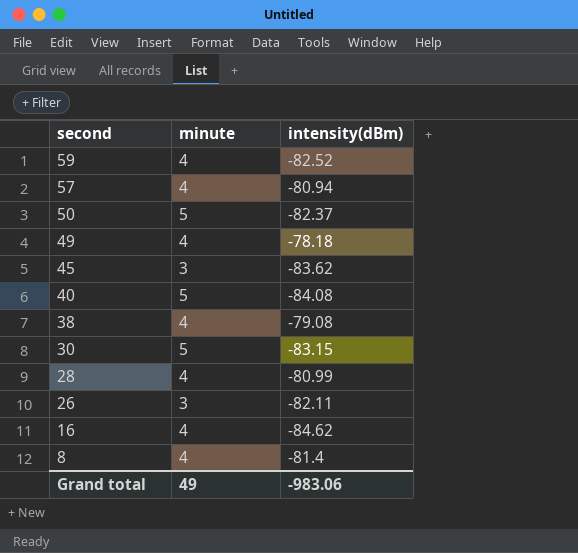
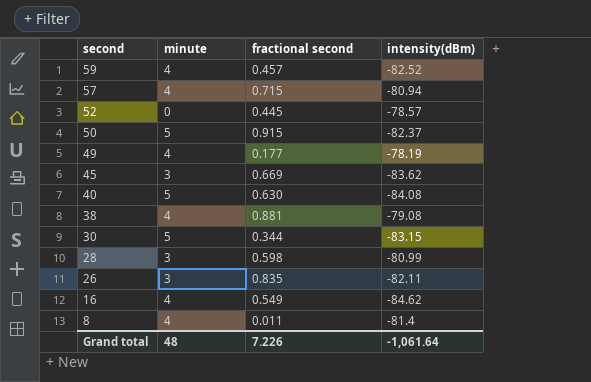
column fractional second | position: none -> 3
row 52: none -> 0 | 0.445 | -78.57
49 | intensity(dBm): -78.18 -> -78.19
28 | minute: 4 -> 3
Grand total | minute: 49 -> 48
Grand total | intensity(dBm): -983.06 -> -1,061.64

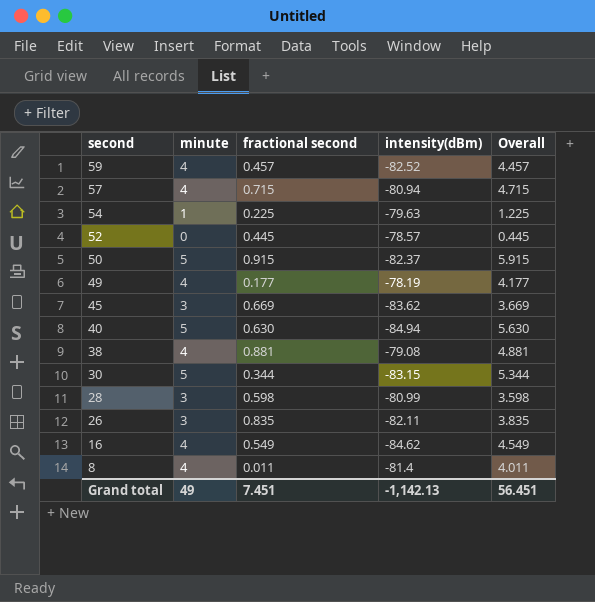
column Overall | formula: none -> [minute] + [fractional second]
row 54: none -> 1 | 0.225 | -79.63 | 1.225
40 | intensity(dBm): -84.08 -> -84.94
Grand total | minute: 48 -> 49
Grand total | fractional second: 7.226 -> 7.451
Grand total | intensity(dBm): -1,061.64 -> -1,142.13

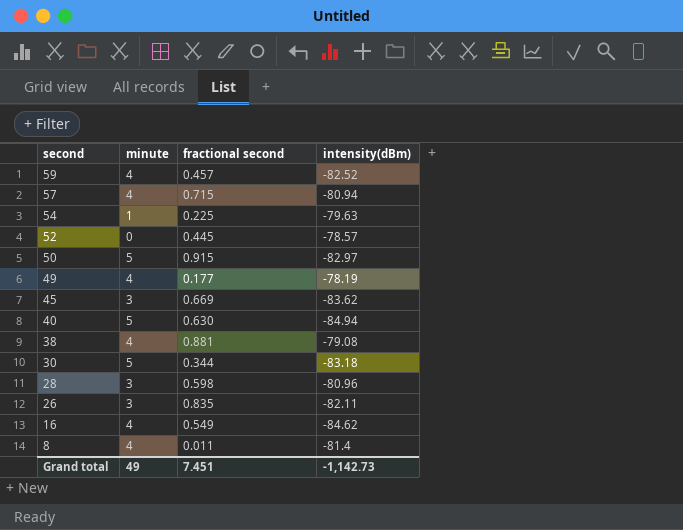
column Overall | formula: [minute] + [fractional second] -> none
50 | intensity(dBm): -82.37 -> -82.97
30 | intensity(dBm): -83.15 -> -83.18
28 | intensity(dBm): -80.99 -> -80.96
Grand total | intensity(dBm): -1,142.13 -> -1,142.73

